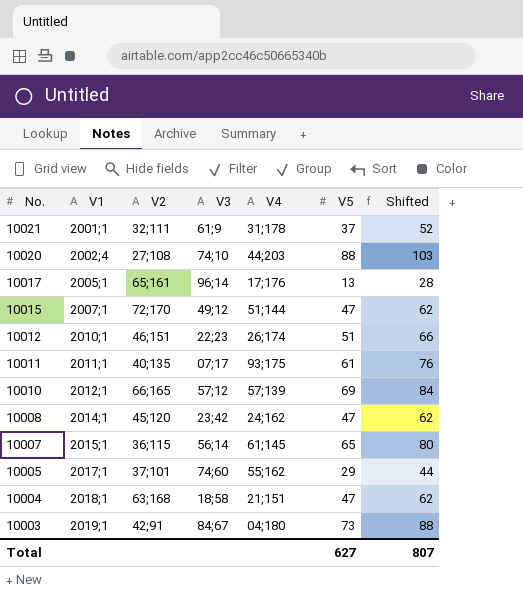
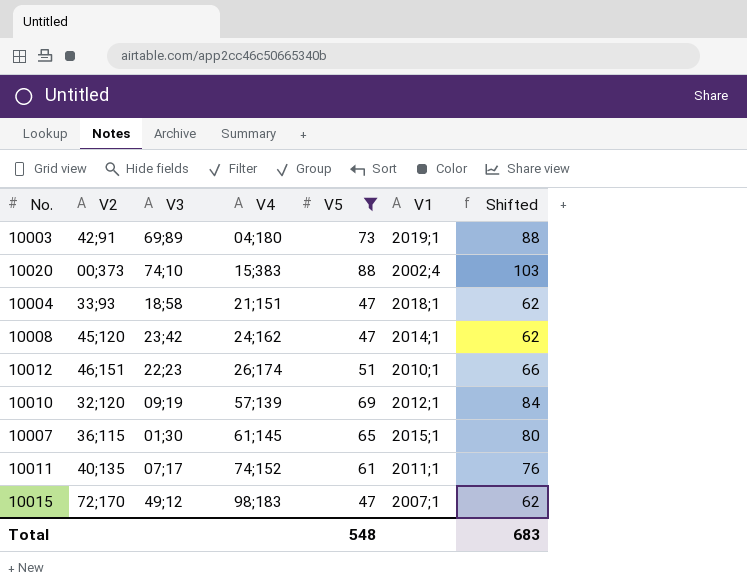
filter: none -> V5 >= 47
row order: No. descending -> V4 ascending
column V1 | position: 2 -> 6
10003 | V3: 84;67 -> 69;89
10020 | V2: 27;108 -> 00;373
10020 | V4: 44;203 -> 15;383
10004 | V2: 63;168 -> 33;93
10010 | V2: 66;165 -> 32;120
10010 | V3: 57;12 -> 09;19
10007 | V3: 56;14 -> 01;30
10011 | V4: 93;175 -> 74;152
10015 | V4: 51;144 -> 98;183
Total | V5: 627 -> 548
Total | Shifted: 807 -> 683

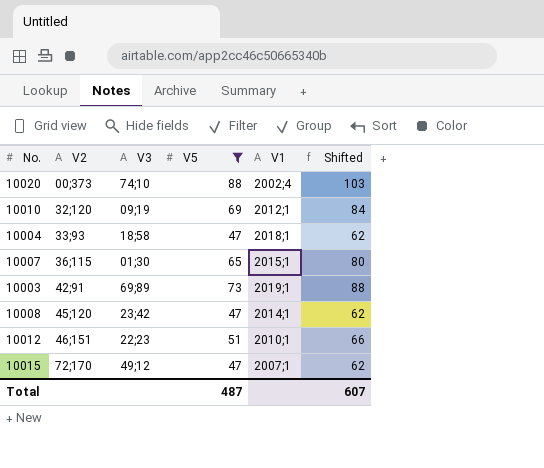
row order: V4 ascending -> V2 ascending
column V4 | position: 4 -> none
row 10011: 40;135 | 07;17 | 74;152 | 61 | 2011;1 | 76 -> none
Total | V5: 548 -> 487
Total | Shifted: 683 -> 607

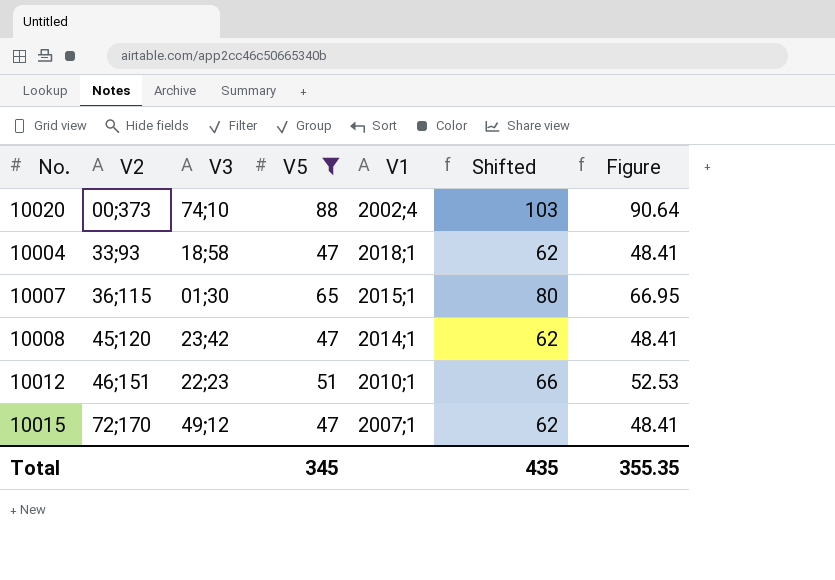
column Figure | formula: none -> [V5] * 1.03
row 10010: 32;120 | 09;19 | 69 | 2012;1 | 84 -> none
row 10003: 42;91 | 69;89 | 73 | 2019;1 | 88 -> none
Total | V5: 487 -> 345
Total | Shifted: 607 -> 435

